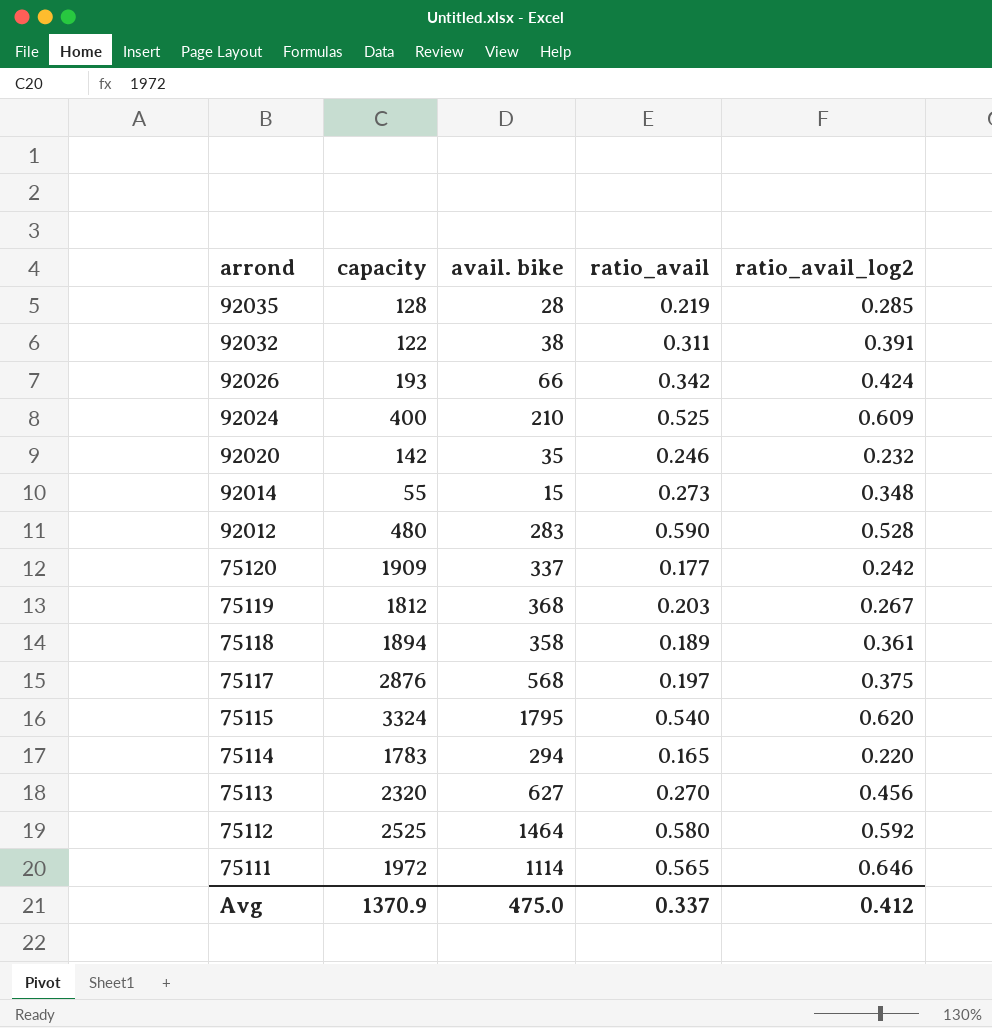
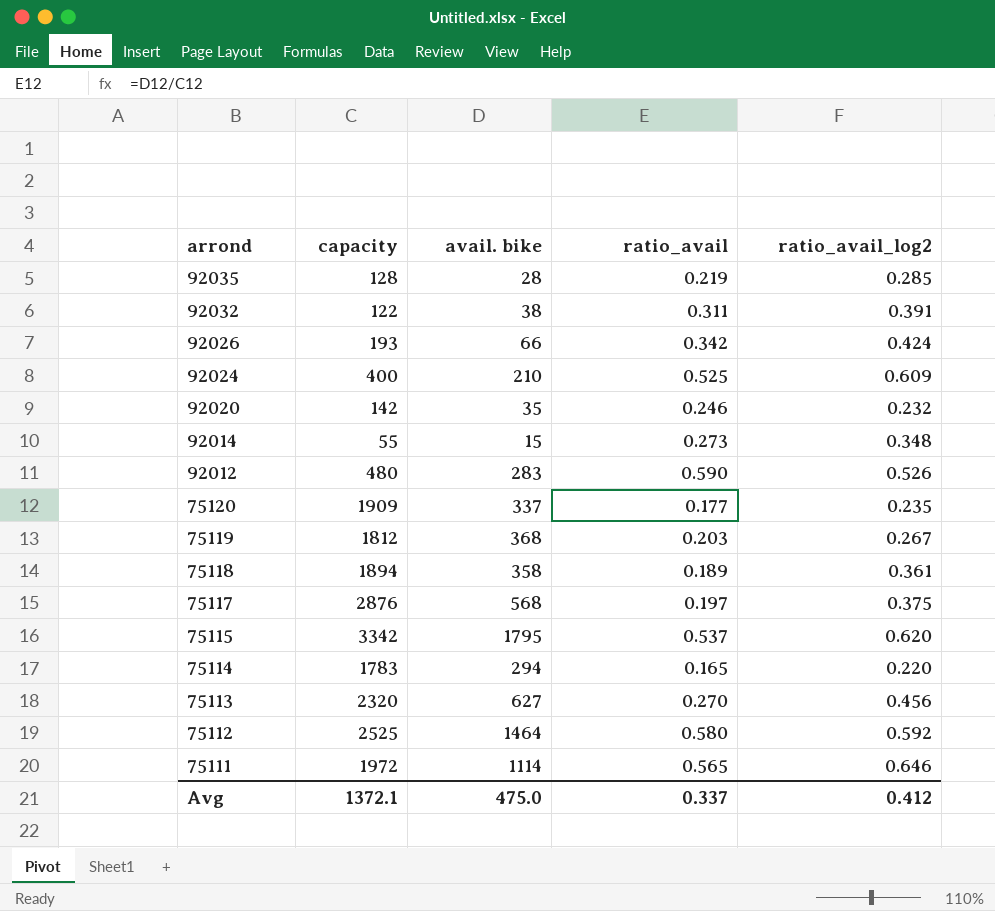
92012 | ratio_avail_log2: 0.528 -> 0.526
75120 | ratio_avail_log2: 0.242 -> 0.235
75115 | capacity: 3324 -> 3342
75115 | ratio_avail: 0.540 -> 0.537
Avg | capacity: 1370.9 -> 1372.1

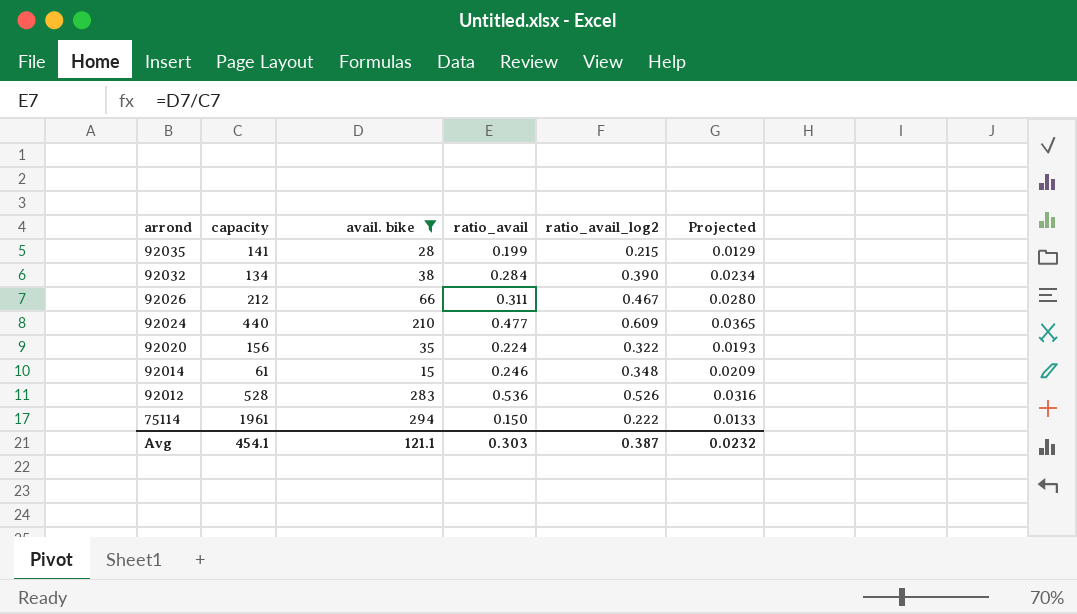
filter: none -> avail. bike <= 294
column Projected | formula: none -> [ratio_avail_log2] * 0.06
92035 | capacity: 128 -> 141
92035 | ratio_avail: 0.219 -> 0.199
92035 | ratio_avail_log2: 0.285 -> 0.215
92032 | capacity: 122 -> 134
92032 | ratio_avail: 0.311 -> 0.284
92032 | ratio_avail_log2: 0.391 -> 0.390
92026 | capacity: 193 -> 212
92026 | ratio_avail: 0.342 -> 0.311
92026 | ratio_avail_log2: 0.424 -> 0.467
92024 | capacity: 400 -> 440
92024 | ratio_avail: 0.525 -> 0.477
92020 | capacity: 142 -> 156
92020 | ratio_avail: 0.246 -> 0.224
92020 | ratio_avail_log2: 0.232 -> 0.322
92014 | capacity: 55 -> 61
92014 | ratio_avail: 0.273 -> 0.246
92012 | capacity: 480 -> 528
92012 | ratio_avail: 0.590 -> 0.536
75114 | capacity: 1783 -> 1961
75114 | ratio_avail: 0.165 -> 0.150
75114 | ratio_avail_log2: 0.220 -> 0.222
Avg | capacity: 1372.1 -> 454.1
Avg | avail. bike: 475.0 -> 121.1
Avg | ratio_avail: 0.337 -> 0.303
Avg | ratio_avail_log2: 0.412 -> 0.387

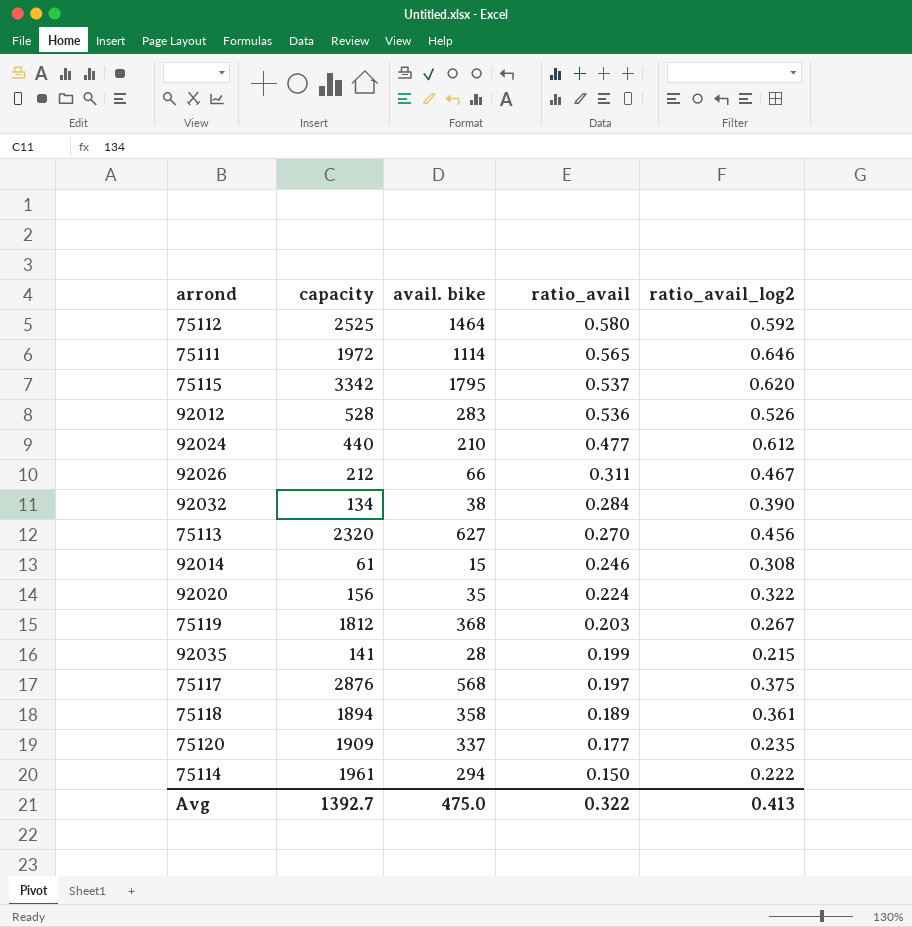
filter: avail. bike <= 294 -> none
row order: arrond descending -> ratio_avail descending
column Projected | formula: [ratio_avail_log2] * 0.06 -> none
92024 | ratio_avail_log2: 0.609 -> 0.612
92014 | ratio_avail_log2: 0.348 -> 0.308
Avg | capacity: 454.1 -> 1392.7
Avg | avail. bike: 121.1 -> 475.0
Avg | ratio_avail: 0.303 -> 0.322
Avg | ratio_avail_log2: 0.387 -> 0.413

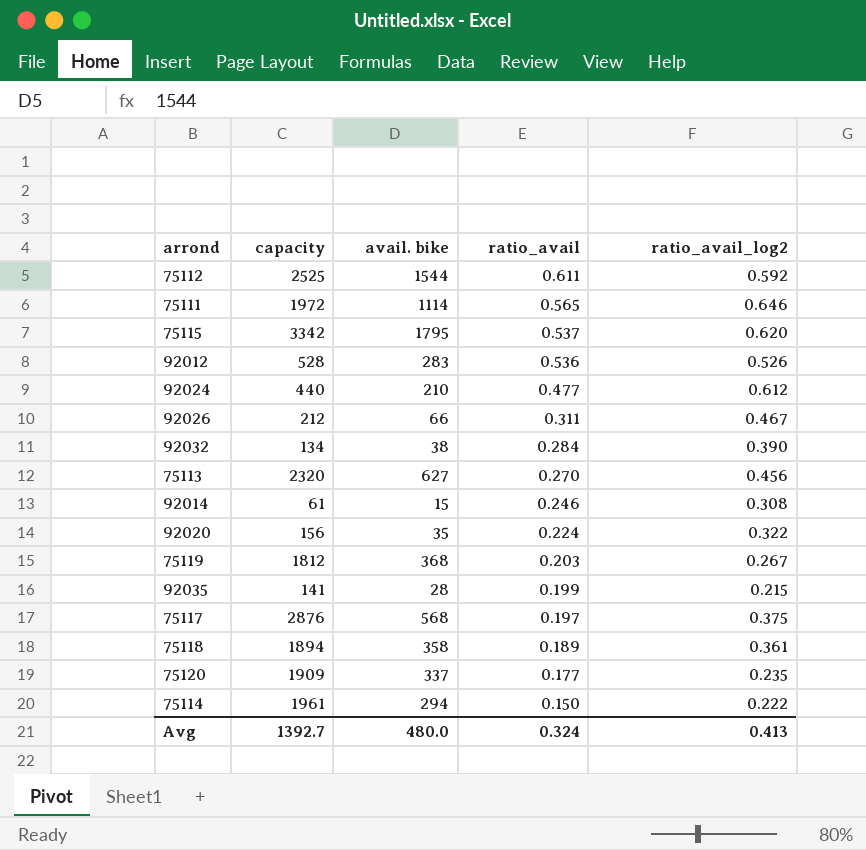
75112 | avail. bike: 1464 -> 1544
75112 | ratio_avail: 0.580 -> 0.611
Avg | avail. bike: 475.0 -> 480.0
Avg | ratio_avail: 0.322 -> 0.324

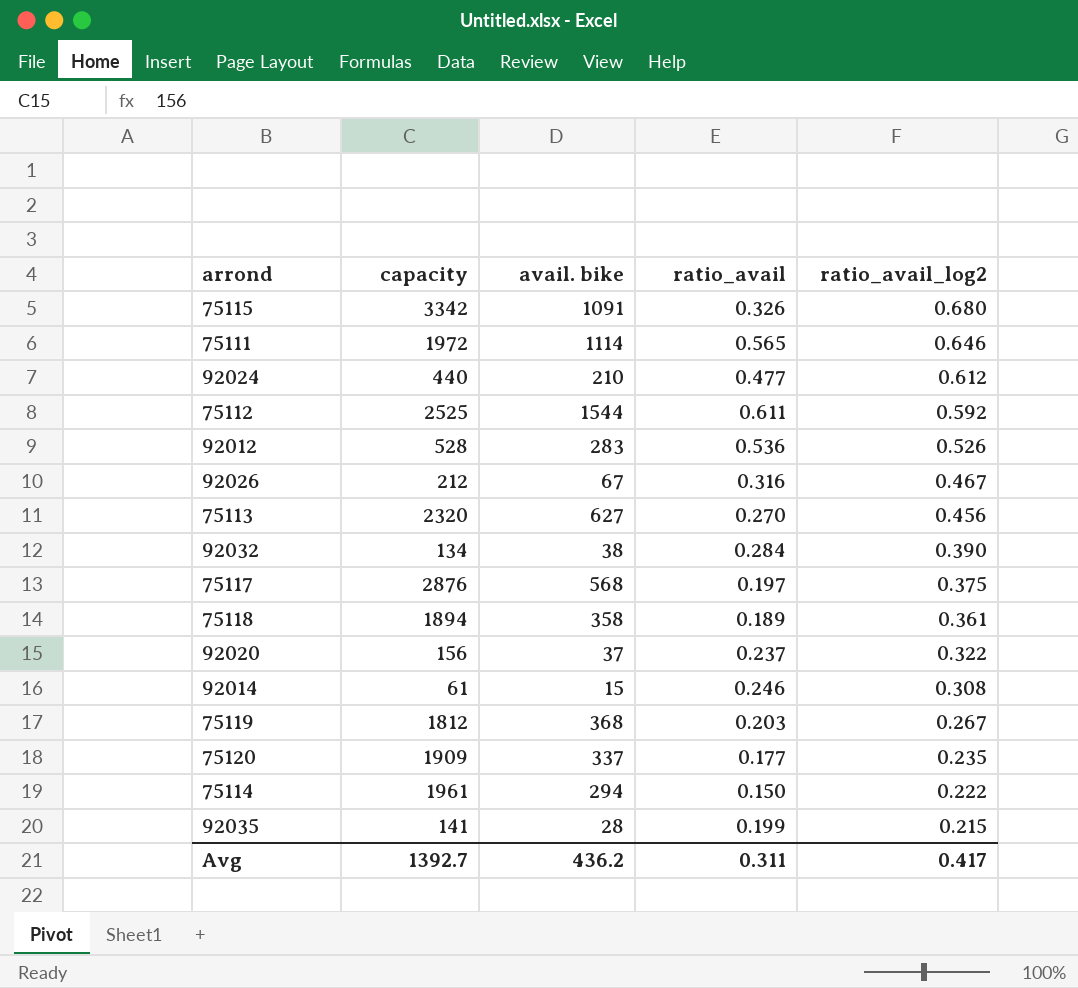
row order: ratio_avail descending -> ratio_avail_log2 descending
75115 | avail. bike: 1795 -> 1091
75115 | ratio_avail: 0.537 -> 0.326
75115 | ratio_avail_log2: 0.620 -> 0.680
92026 | avail. bike: 66 -> 67
92026 | ratio_avail: 0.311 -> 0.316
92020 | avail. bike: 35 -> 37
92020 | ratio_avail: 0.224 -> 0.237
Avg | avail. bike: 480.0 -> 436.2
Avg | ratio_avail: 0.324 -> 0.311
Avg | ratio_avail_log2: 0.413 -> 0.417

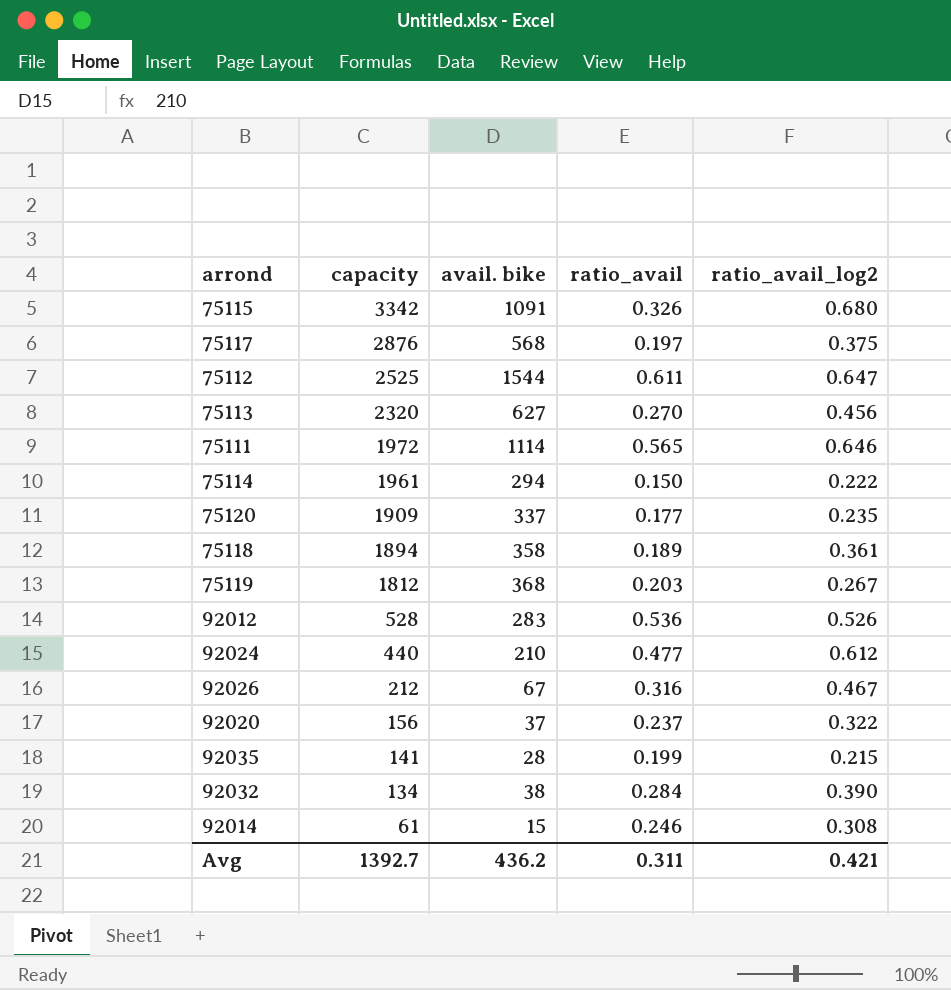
row order: ratio_avail_log2 descending -> capacity descending
75112 | ratio_avail_log2: 0.592 -> 0.647
Avg | ratio_avail_log2: 0.417 -> 0.421

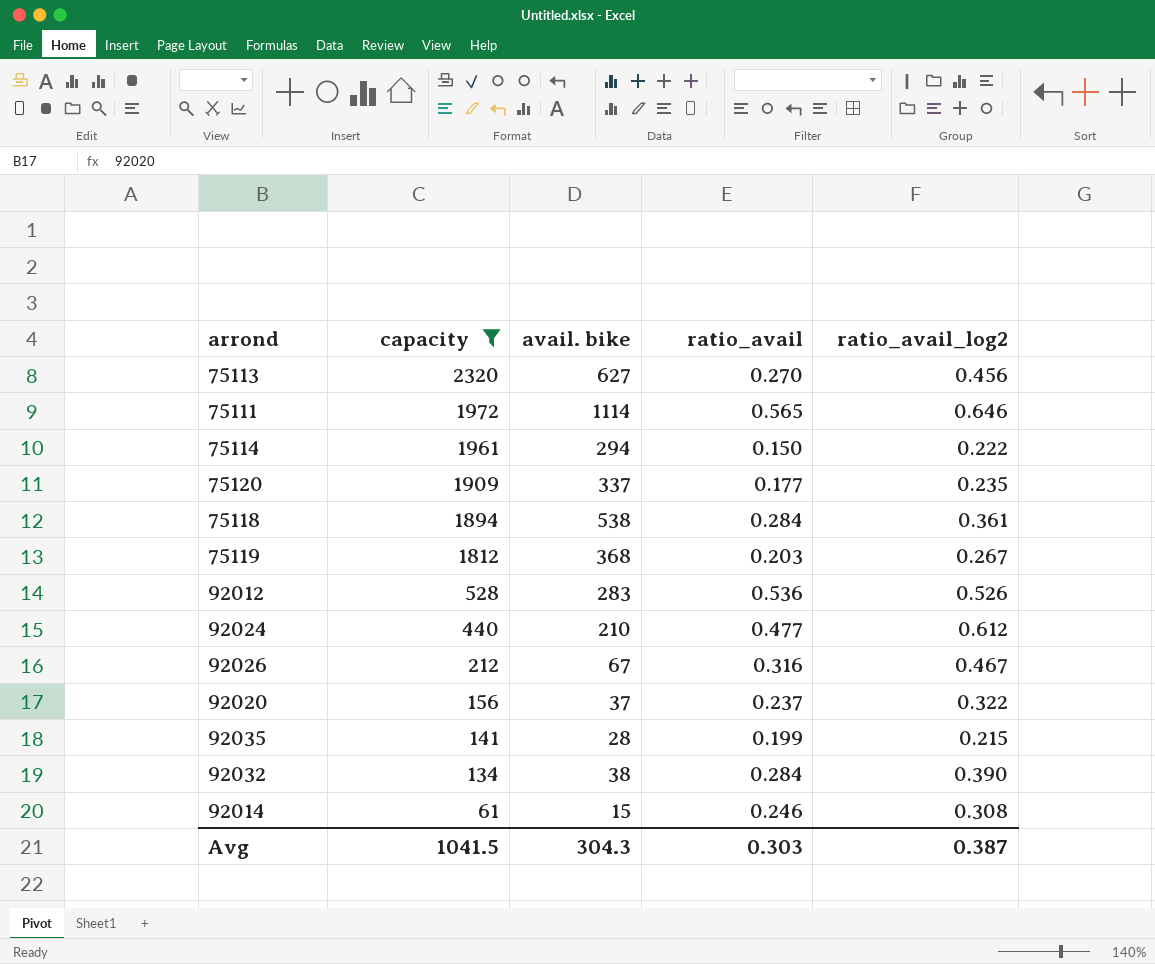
filter: none -> capacity <= 2320
75118 | avail. bike: 358 -> 538
75118 | ratio_avail: 0.189 -> 0.284
Avg | capacity: 1392.7 -> 1041.5
Avg | avail. bike: 436.2 -> 304.3
Avg | ratio_avail: 0.311 -> 0.303
Avg | ratio_avail_log2: 0.421 -> 0.387

